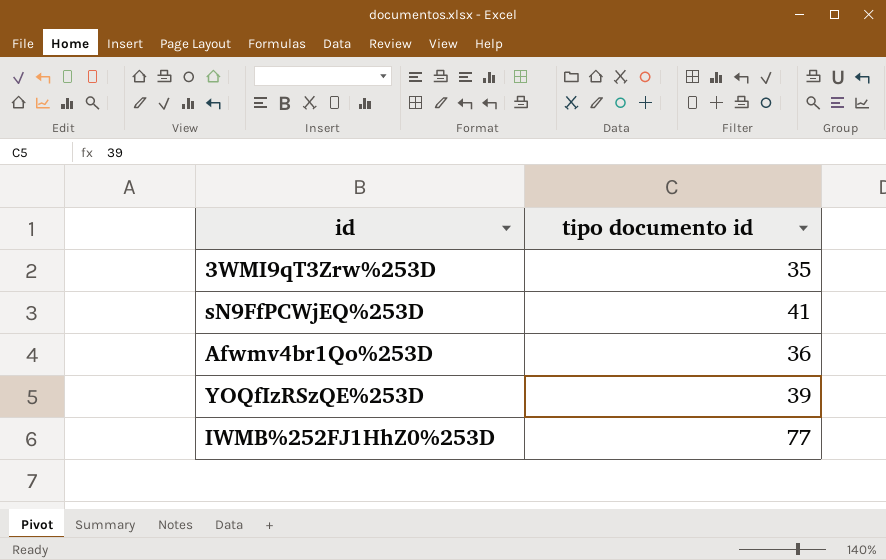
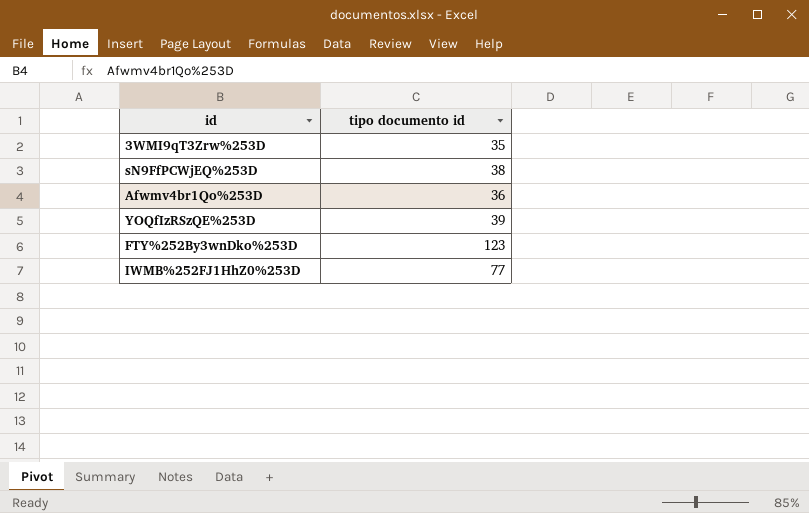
sN9FfPCWjEQ%253D | tipo documento id: 41 -> 38
row FTY%252By3wnDko%253D: none -> 123

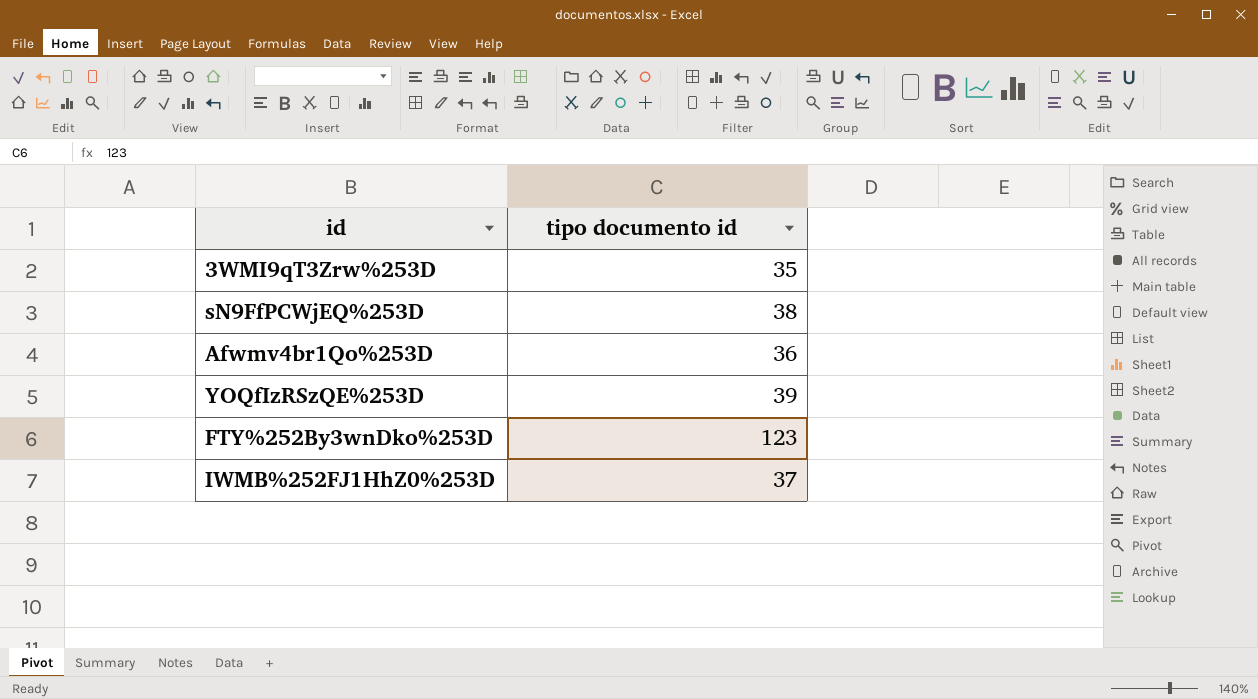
IWMB%252FJ1HhZ0%253D | tipo documento id: 77 -> 37

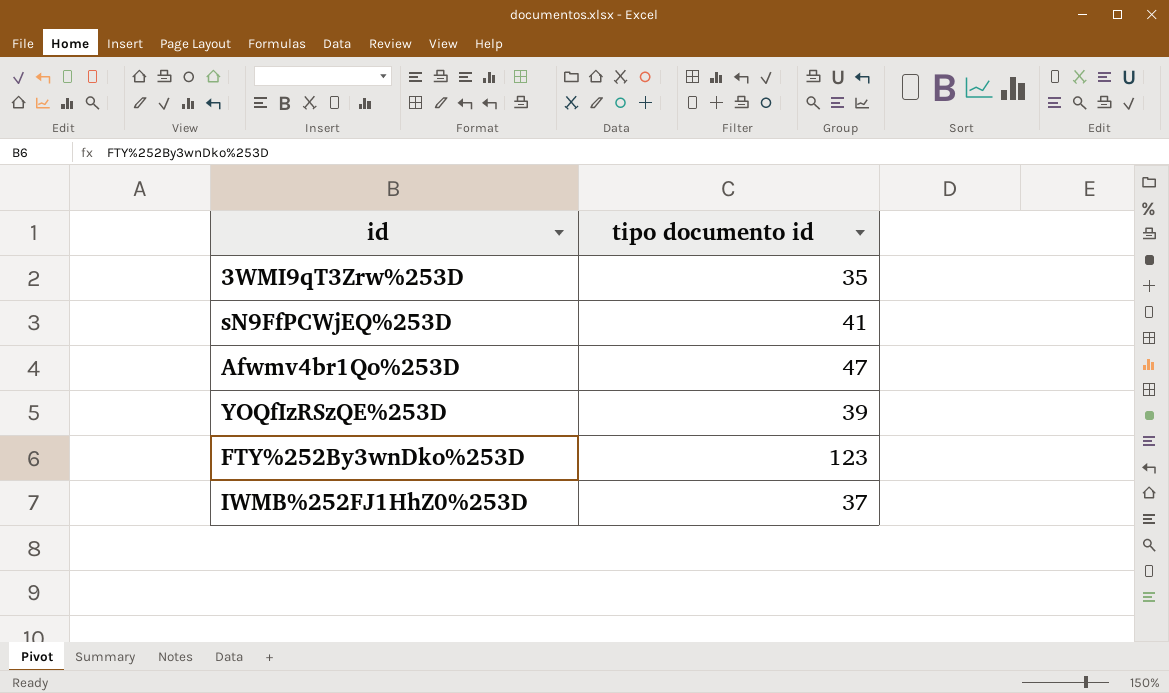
sN9FfPCWjEQ%253D | tipo documento id: 38 -> 41
Afwmv4br1Qo%253D | tipo documento id: 36 -> 47

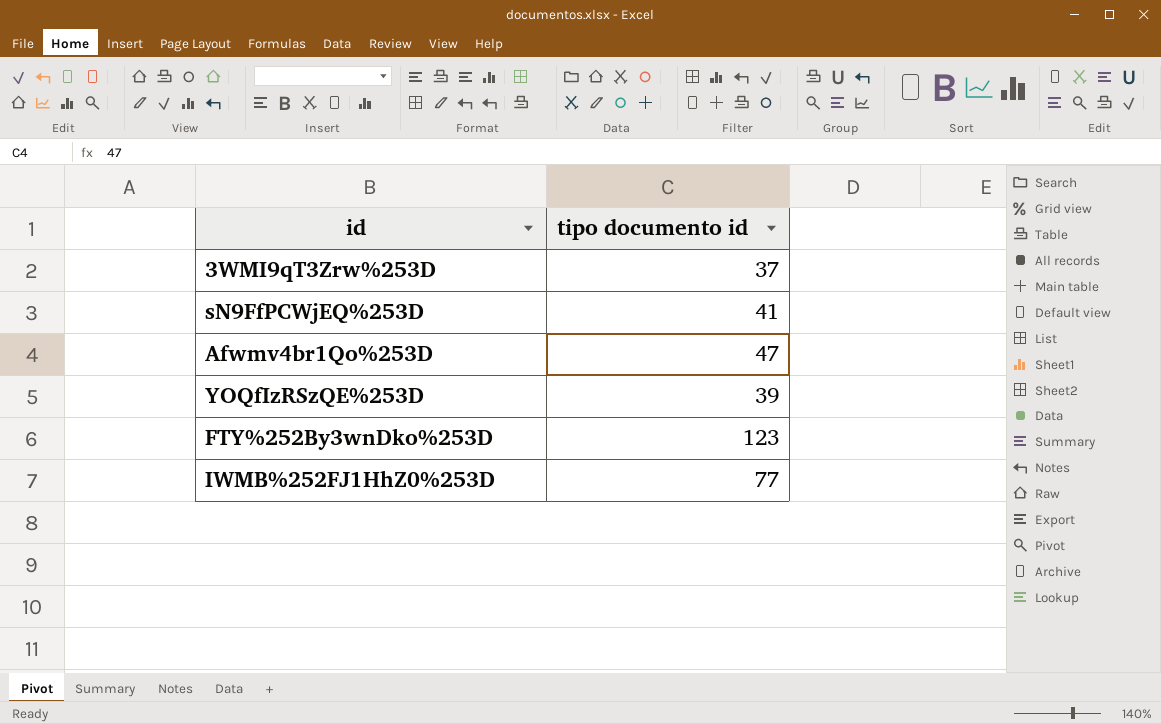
3WMI9qT3Zrw%253D | tipo documento id: 35 -> 37
IWMB%252FJ1HhZ0%253D | tipo documento id: 37 -> 77

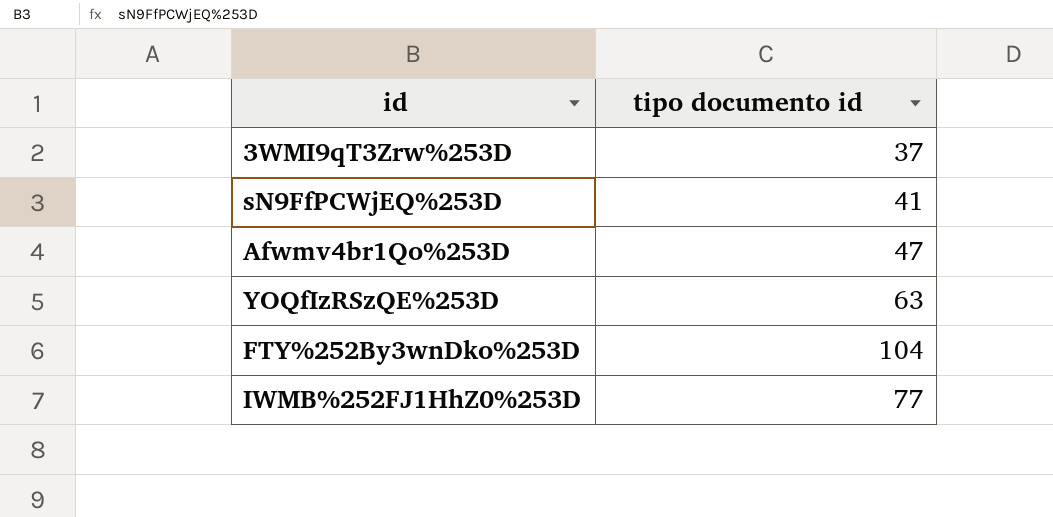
YOQfIzRSzQE%253D | tipo documento id: 39 -> 63
FTY%252By3wnDko%253D | tipo documento id: 123 -> 104

